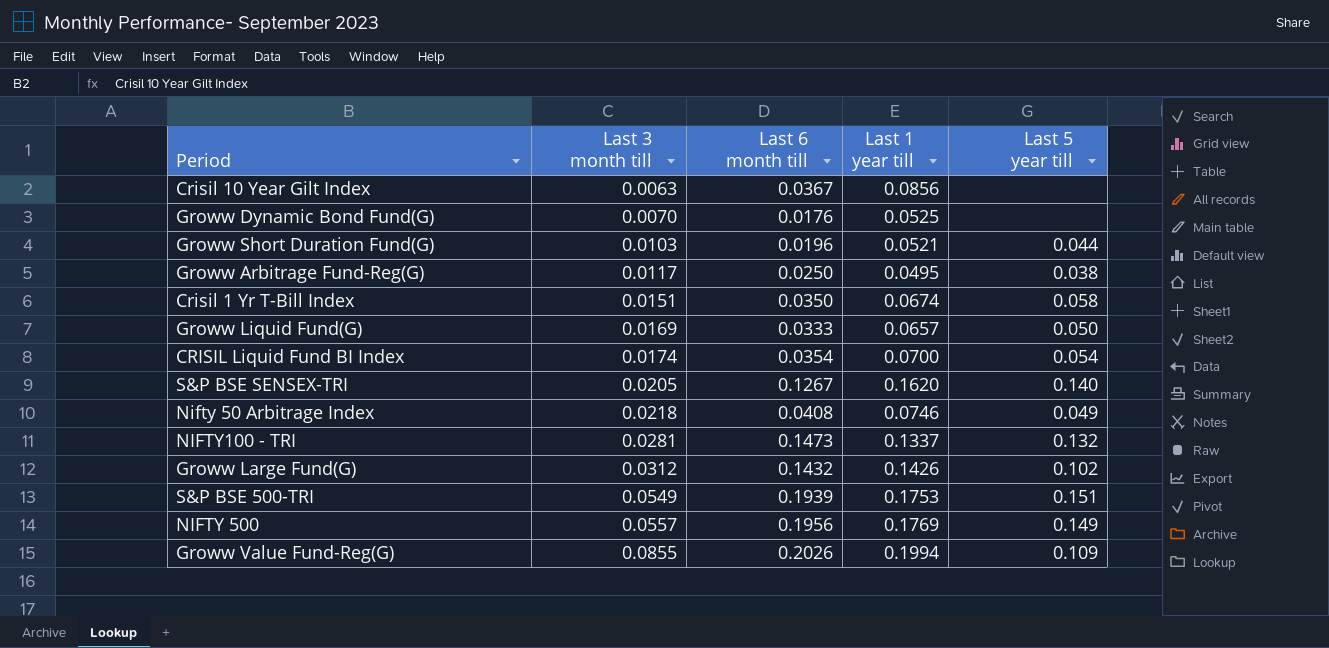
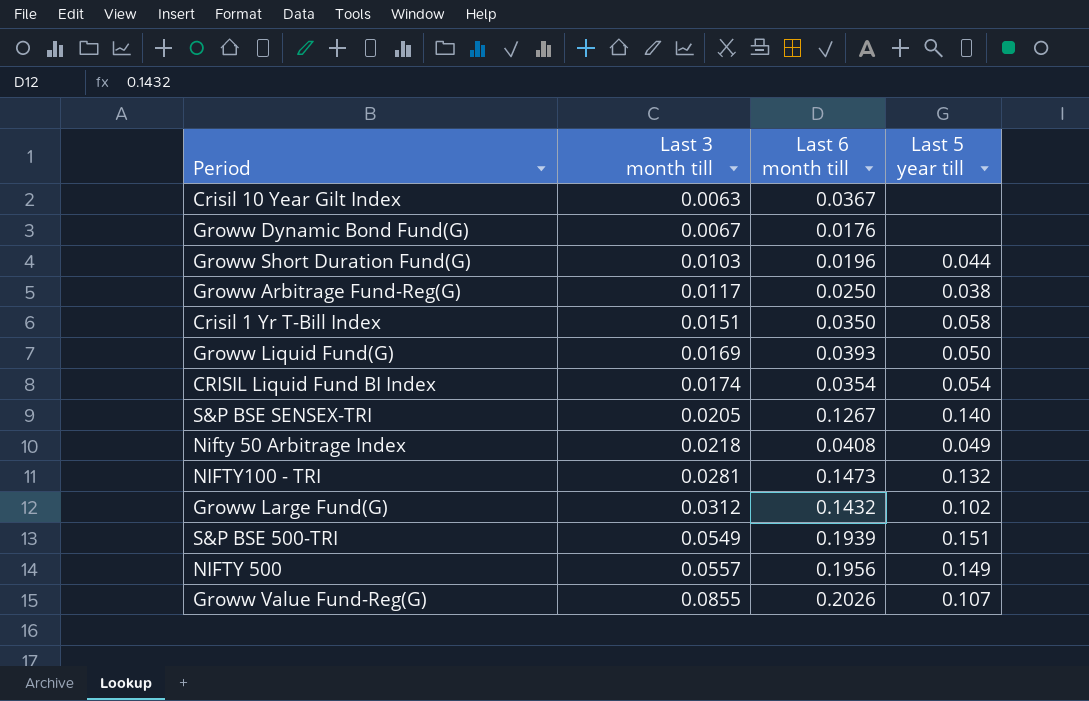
column Last 1 year till | position: 4 -> none
Groww Dynamic Bond Fund(G) | Last 3 month till: 0.0070 -> 0.0067
Groww Liquid Fund(G) | Last 6 month till: 0.0333 -> 0.0393
Groww Value Fund-Reg(G) | Last 5 year till: 0.109 -> 0.107

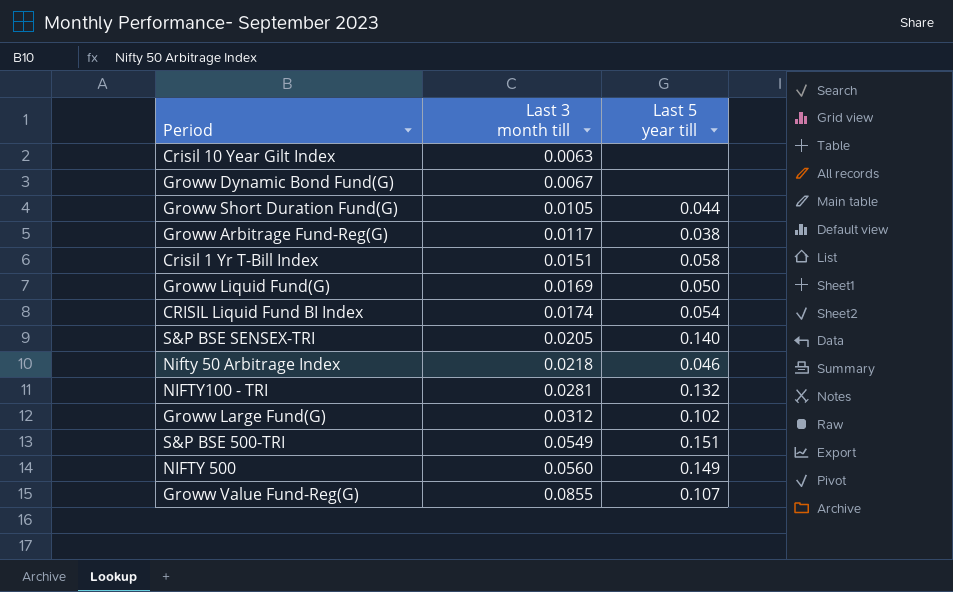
column Last 6 month till | position: 3 -> none
Groww Short Duration Fund(G) | Last 3 month till: 0.0103 -> 0.0105
Nifty 50 Arbitrage Index | Last 5 year till: 0.049 -> 0.046
NIFTY 500 | Last 3 month till: 0.0557 -> 0.0560

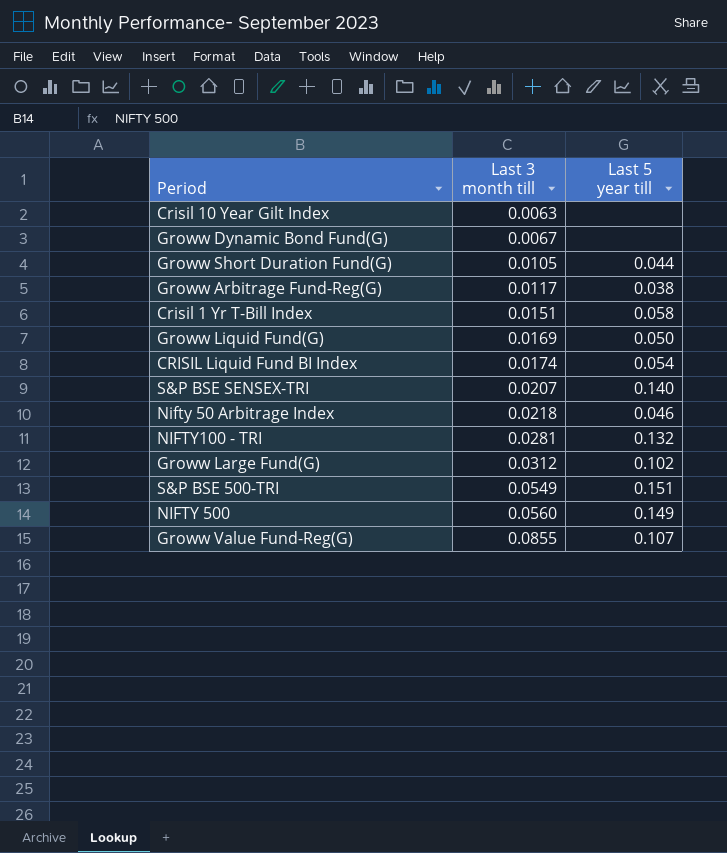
S&P BSE SENSEX-TRI | Last 3 month till: 0.0205 -> 0.0207

